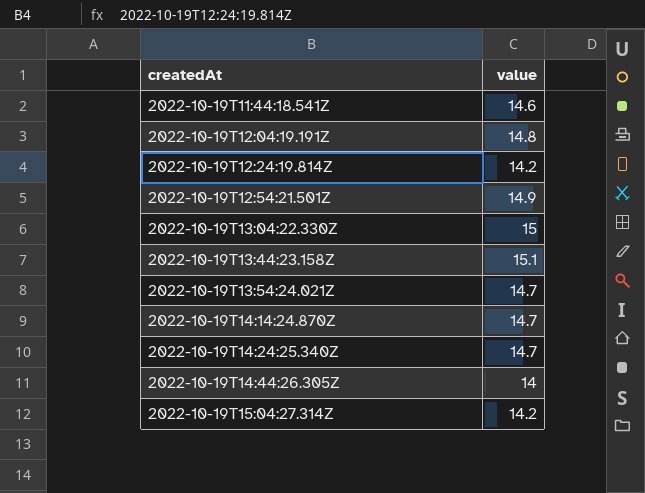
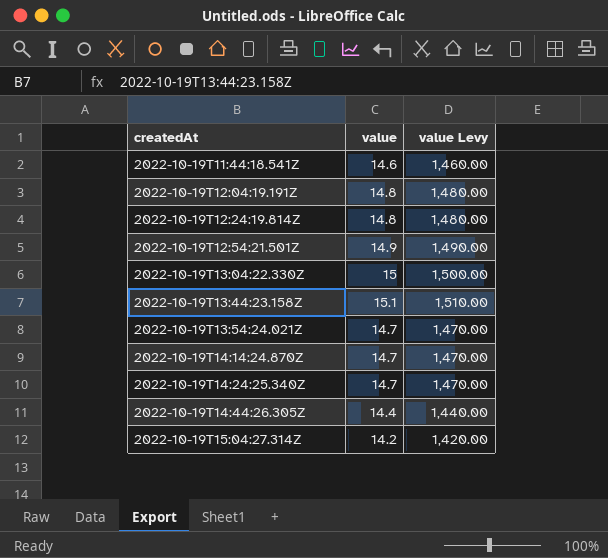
column value Levy | formula: none -> [value] * 100
2022-10-19T12:24:19.814Z | value: 14.2 -> 14.8
2022-10-19T14:44:26.305Z | value: 14 -> 14.4

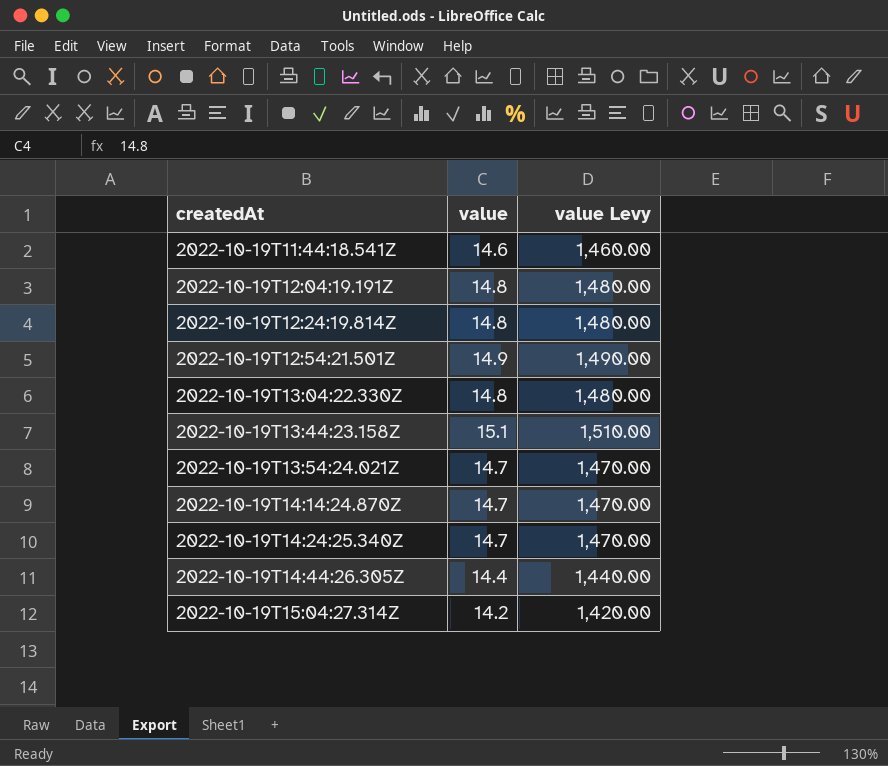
2022-10-19T13:04:22.330Z | value: 15 -> 14.8
2022-10-19T13:04:22.330Z | value Levy: 1,500.00 -> 1,480.00

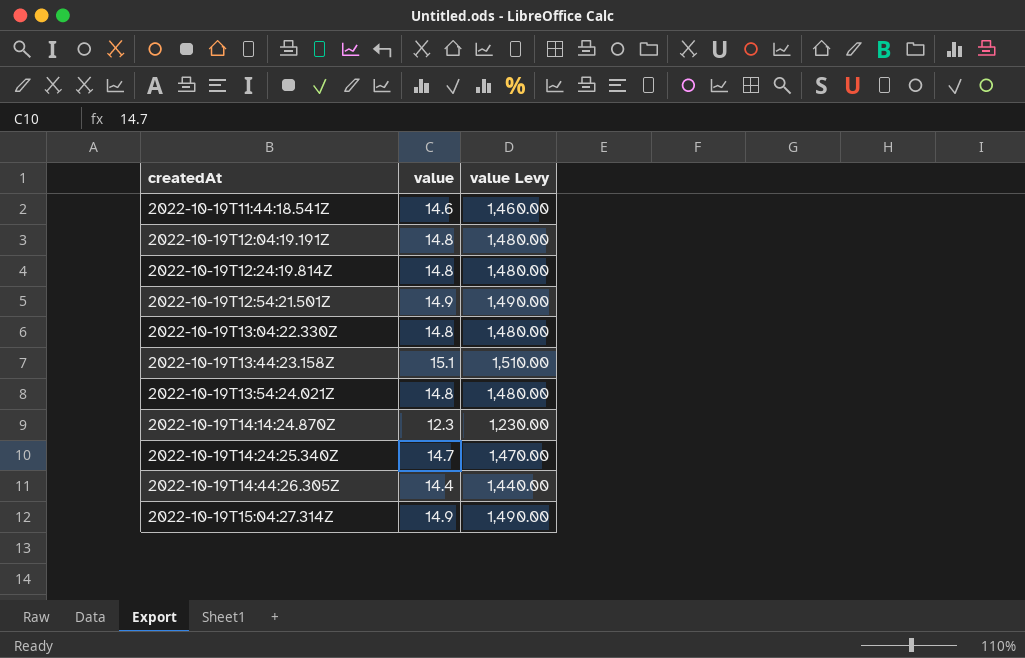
2022-10-19T13:54:24.021Z | value: 14.7 -> 14.8
2022-10-19T13:54:24.021Z | value Levy: 1,470.00 -> 1,480.00
2022-10-19T14:14:24.870Z | value: 14.7 -> 12.3
2022-10-19T14:14:24.870Z | value Levy: 1,470.00 -> 1,230.00
2022-10-19T15:04:27.314Z | value: 14.2 -> 14.9
2022-10-19T15:04:27.314Z | value Levy: 1,420.00 -> 1,490.00

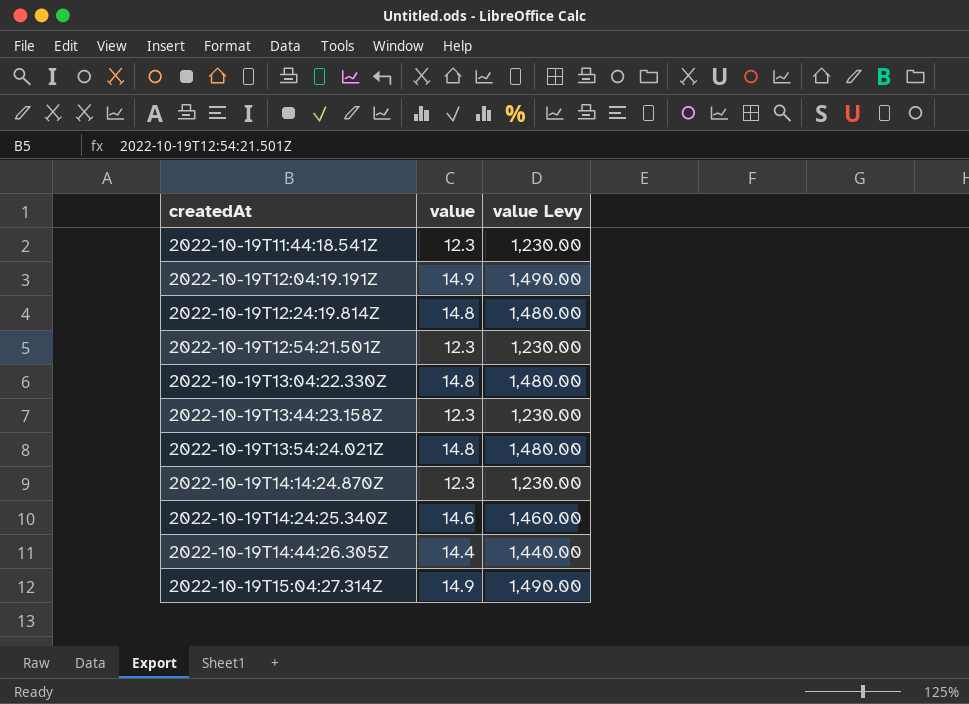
2022-10-19T11:44:18.541Z | value: 14.6 -> 12.3
2022-10-19T11:44:18.541Z | value Levy: 1,460.00 -> 1,230.00
2022-10-19T12:04:19.191Z | value: 14.8 -> 14.9
2022-10-19T12:04:19.191Z | value Levy: 1,480.00 -> 1,490.00
2022-10-19T12:54:21.501Z | value: 14.9 -> 12.3
2022-10-19T12:54:21.501Z | value Levy: 1,490.00 -> 1,230.00
2022-10-19T13:44:23.158Z | value: 15.1 -> 12.3
2022-10-19T13:44:23.158Z | value Levy: 1,510.00 -> 1,230.00
2022-10-19T14:24:25.340Z | value: 14.7 -> 14.6
2022-10-19T14:24:25.340Z | value Levy: 1,470.00 -> 1,460.00

